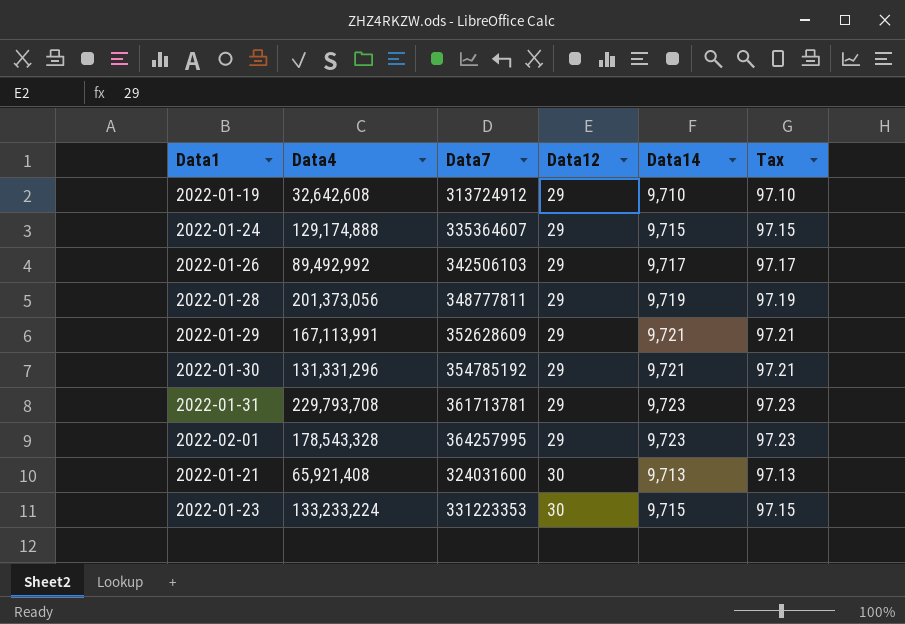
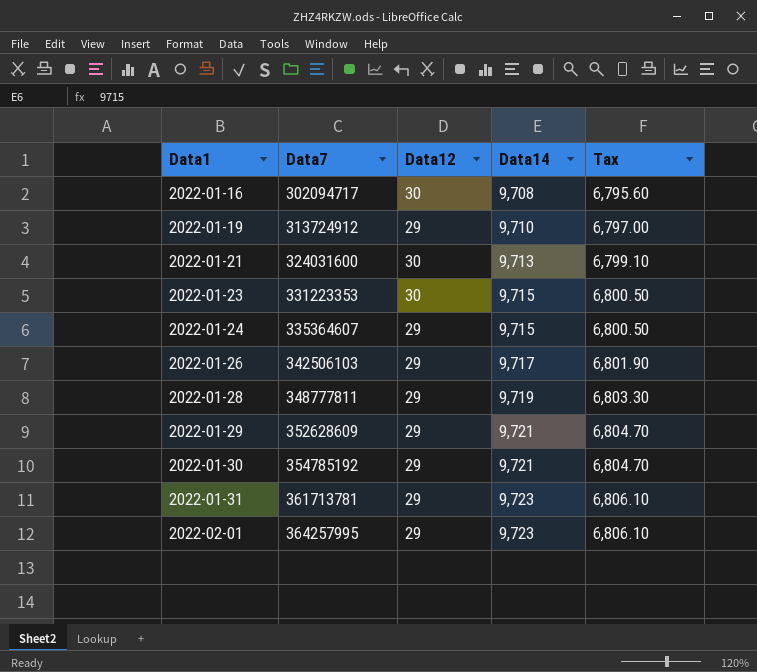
row order: Data12 ascending -> Data1 ascending
column Data4 | position: 2 -> none
column Tax | formula: [Data14] * 0.01 -> [Data14] * 0.7
row 2022-01-16: none -> 302094717 | 30 | 9,708 | 6,795.60

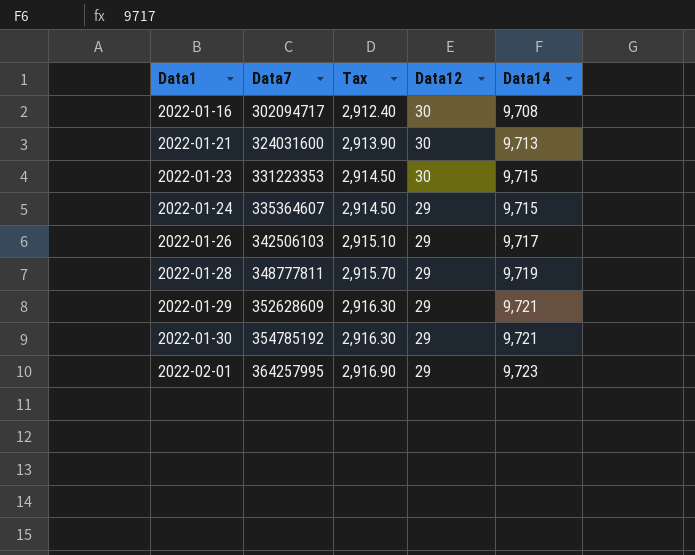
column Tax | formula: [Data14] * 0.7 -> [Data14] * 0.3
column Tax | position: 5 -> 3
row 2022-01-19: 313724912 | 29 | 9,710 | 6,797.00 -> none
row 2022-01-31: 361713781 | 29 | 9,723 | 6,806.10 -> none

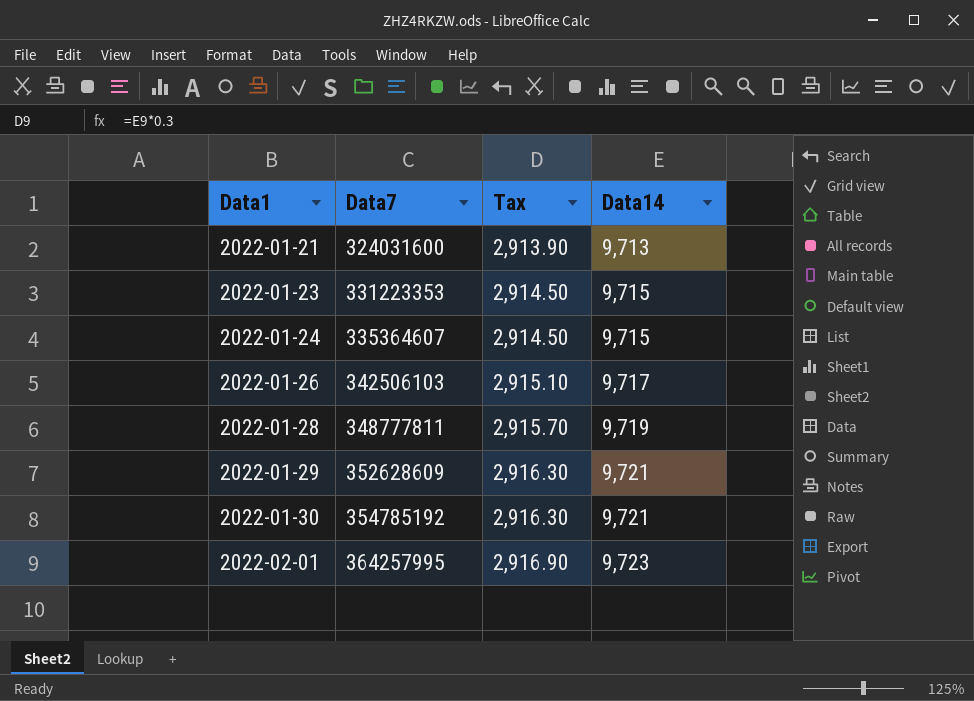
column Data12 | position: 4 -> none
row 2022-01-16: 302094717 | 2,912.40 | 30 | 9,708 -> none

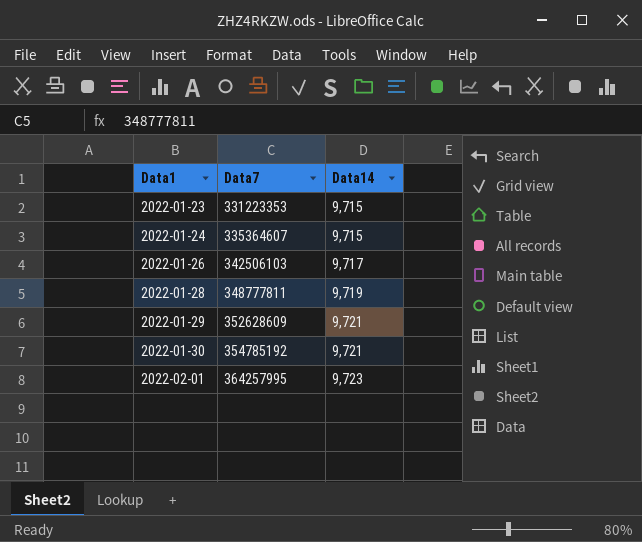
column Tax | formula: [Data14] * 0.3 -> none
row 2022-01-21: 324031600 | 2,913.90 | 9,713 -> none

